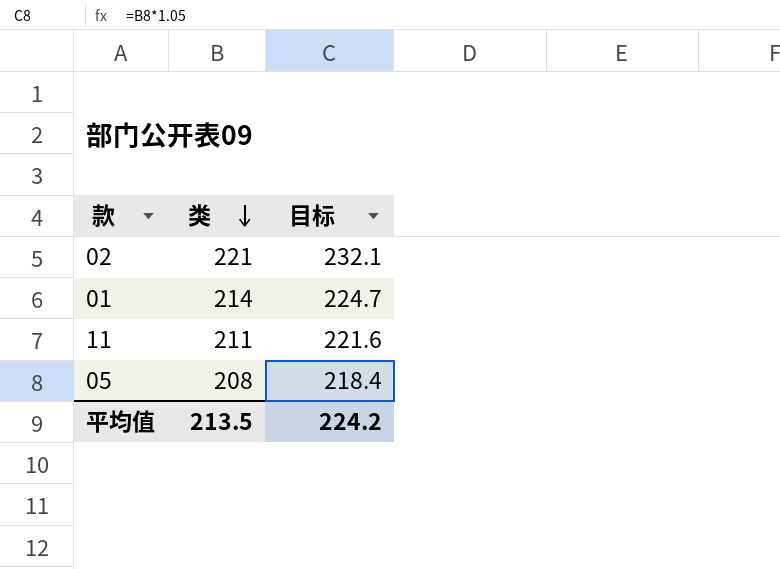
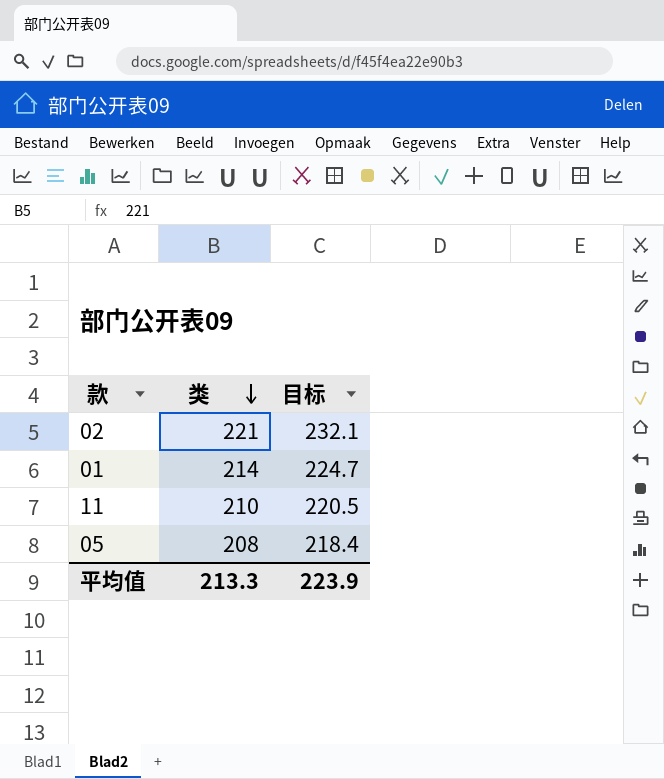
11 | 类: 211 -> 210
11 | 目标: 221.6 -> 220.5
平均值 | 类: 213.5 -> 213.3
平均值 | 目标: 224.2 -> 223.9

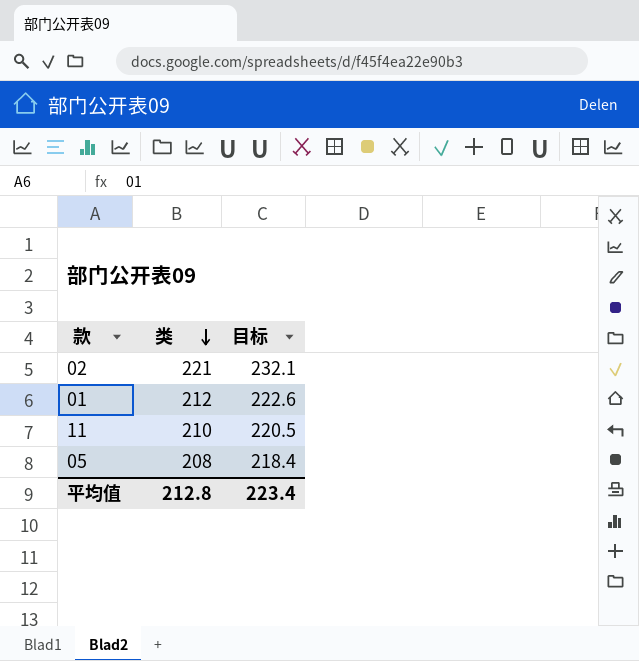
01 | 类: 214 -> 212
01 | 目标: 224.7 -> 222.6
平均值 | 类: 213.3 -> 212.8
平均值 | 目标: 223.9 -> 223.4

